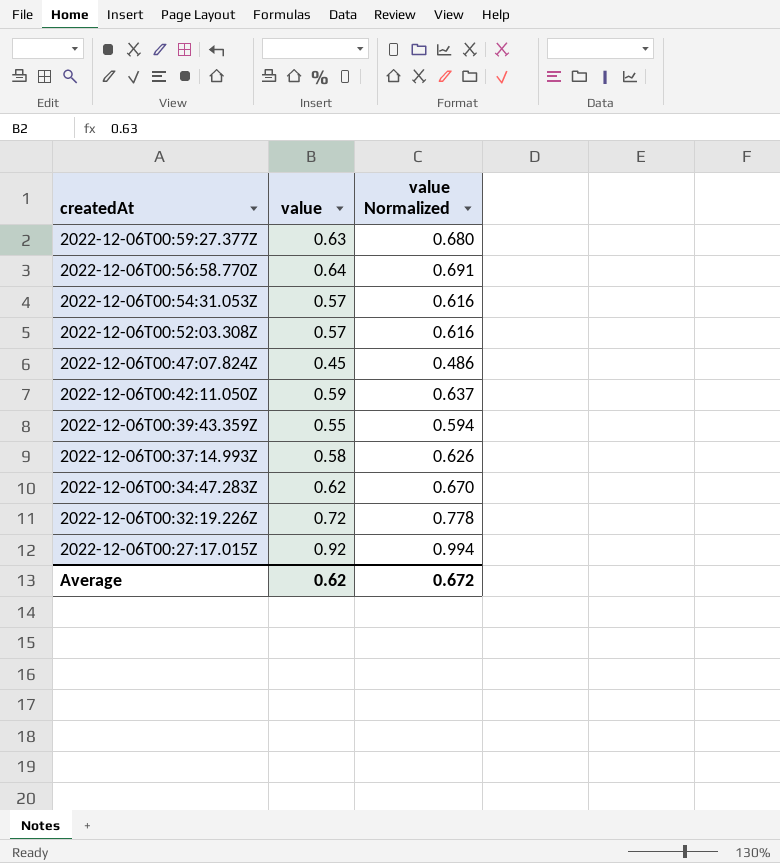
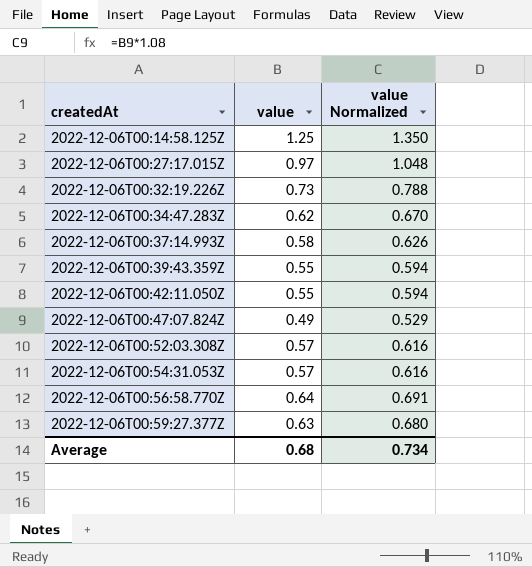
row order: createdAt descending -> createdAt ascending
row 2022-12-06T00:14:58.125Z: none -> 1.25 | 1.350
2022-12-06T00:27:17.015Z | value: 0.92 -> 0.97
2022-12-06T00:27:17.015Z | value Normalized: 0.994 -> 1.048
2022-12-06T00:32:19.226Z | value: 0.72 -> 0.73
2022-12-06T00:32:19.226Z | value Normalized: 0.778 -> 0.788
2022-12-06T00:42:11.050Z | value: 0.59 -> 0.55
2022-12-06T00:42:11.050Z | value Normalized: 0.637 -> 0.594
2022-12-06T00:47:07.824Z | value: 0.45 -> 0.49
2022-12-06T00:47:07.824Z | value Normalized: 0.486 -> 0.529
Average | value: 0.62 -> 0.68
Average | value Normalized: 0.672 -> 0.734

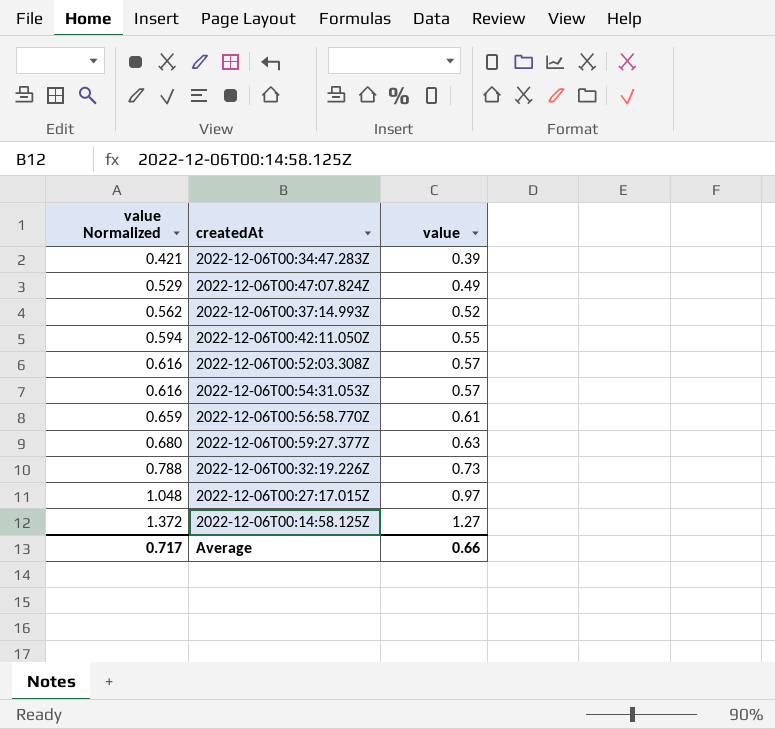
row order: createdAt ascending -> value Normalized ascending
column value Normalized | position: 3 -> 1
row 2022-12-06T00:39:43.359Z: 0.55 | 0.594 -> none
2022-12-06T00:34:47.283Z | value Normalized: 0.670 -> 0.421
2022-12-06T00:34:47.283Z | value: 0.62 -> 0.39
2022-12-06T00:37:14.993Z | value Normalized: 0.626 -> 0.562
2022-12-06T00:37:14.993Z | value: 0.58 -> 0.52
2022-12-06T00:56:58.770Z | value Normalized: 0.691 -> 0.659
2022-12-06T00:56:58.770Z | value: 0.64 -> 0.61
2022-12-06T00:14:58.125Z | value Normalized: 1.350 -> 1.372
2022-12-06T00:14:58.125Z | value: 1.25 -> 1.27
Average | value Normalized: 0.734 -> 0.717
Average | value: 0.68 -> 0.66

